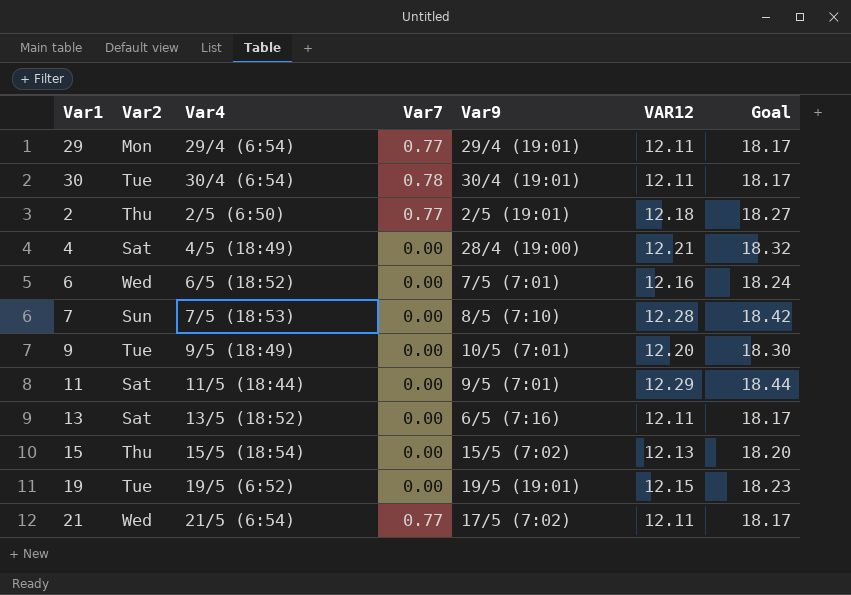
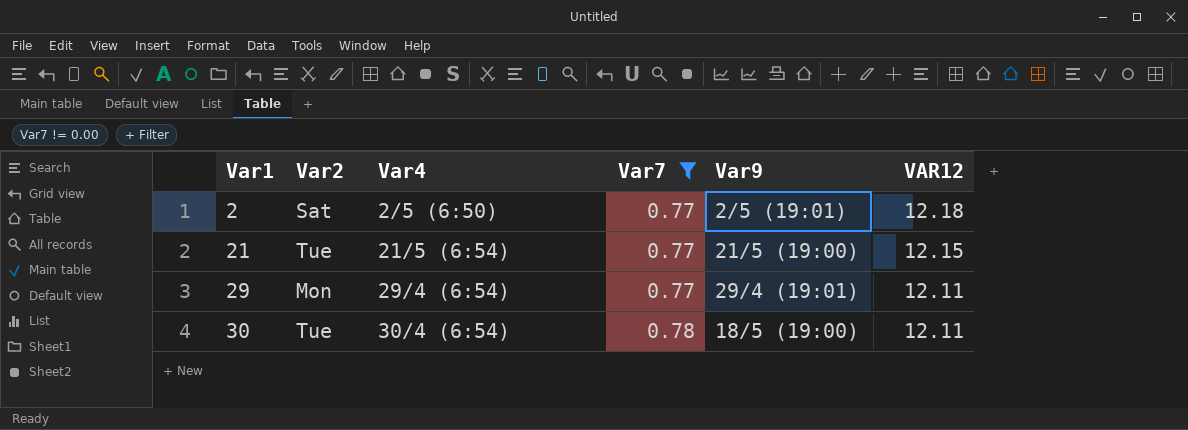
filter: none -> Var7 != 0.00
row order: none -> Var1 ascending
column Goal | formula: [VAR12] * 1.5 -> none
2 | Var2: Thu -> Sat
21 | Var2: Wed -> Tue
21 | Var9: 17/5 (7:02) -> 21/5 (19:00)
21 | VAR12: 12.11 -> 12.15
30 | Var9: 30/4 (19:01) -> 18/5 (19:00)

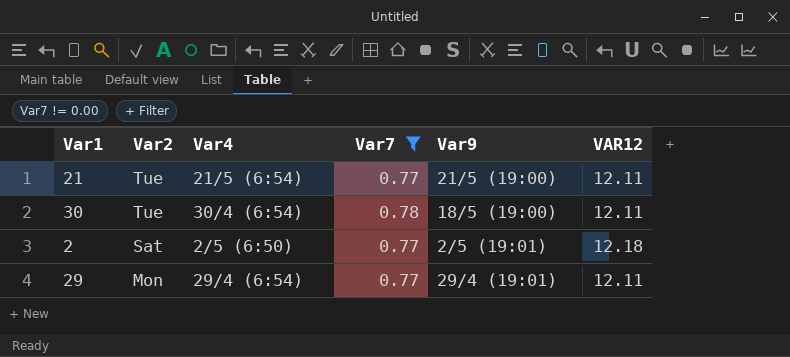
row order: Var1 ascending -> Var2 descending
21 | VAR12: 12.15 -> 12.11

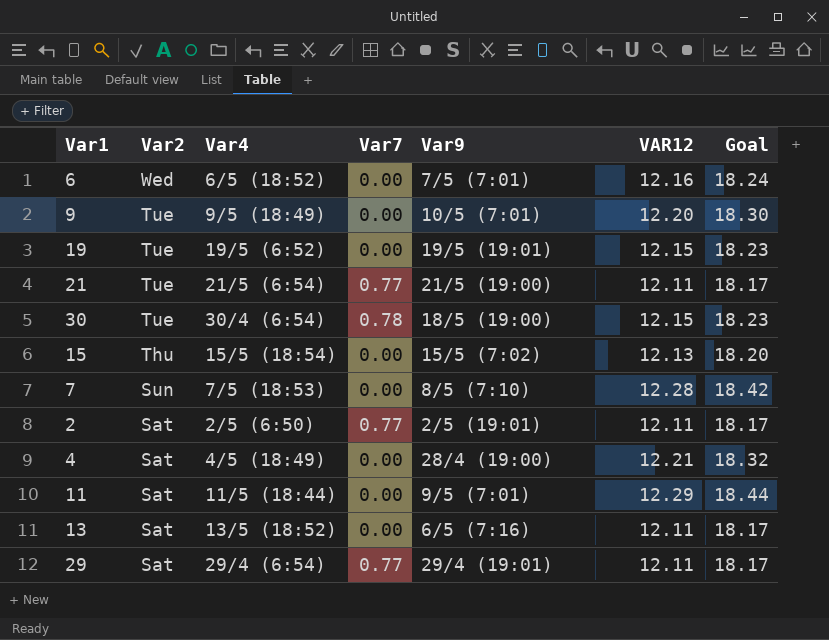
filter: Var7 != 0.00 -> none
column Goal | formula: none -> [VAR12] * 1.5
30 | VAR12: 12.11 -> 12.15
2 | VAR12: 12.18 -> 12.11
29 | Var2: Mon -> Sat

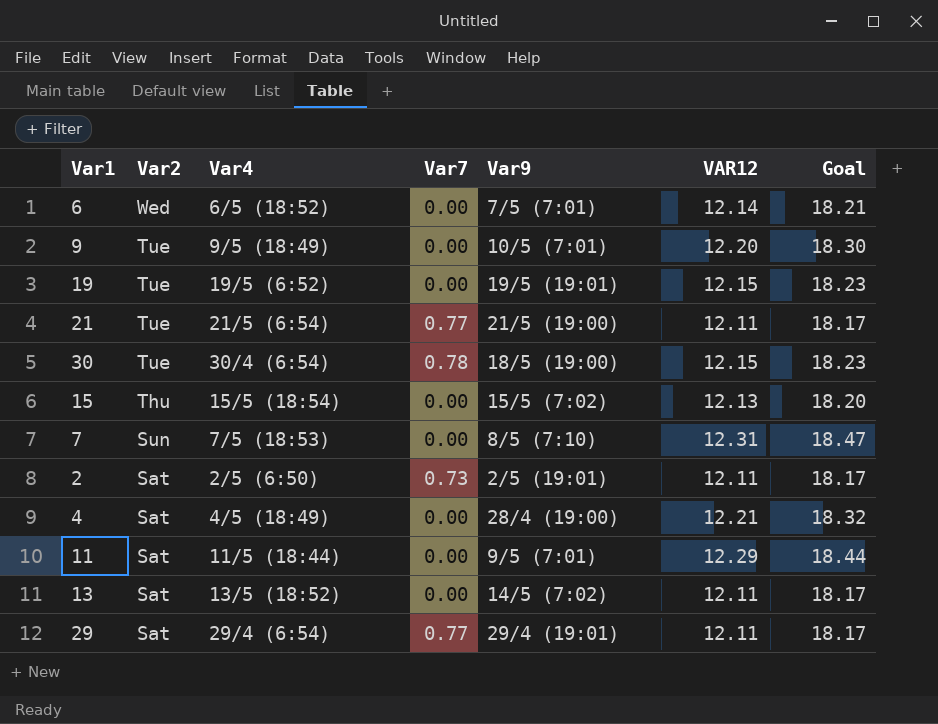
6 | VAR12: 12.16 -> 12.14
6 | Goal: 18.24 -> 18.21
7 | VAR12: 12.28 -> 12.31
7 | Goal: 18.42 -> 18.47
2 | Var7: 0.77 -> 0.73
13 | Var9: 6/5 (7:16) -> 14/5 (7:02)

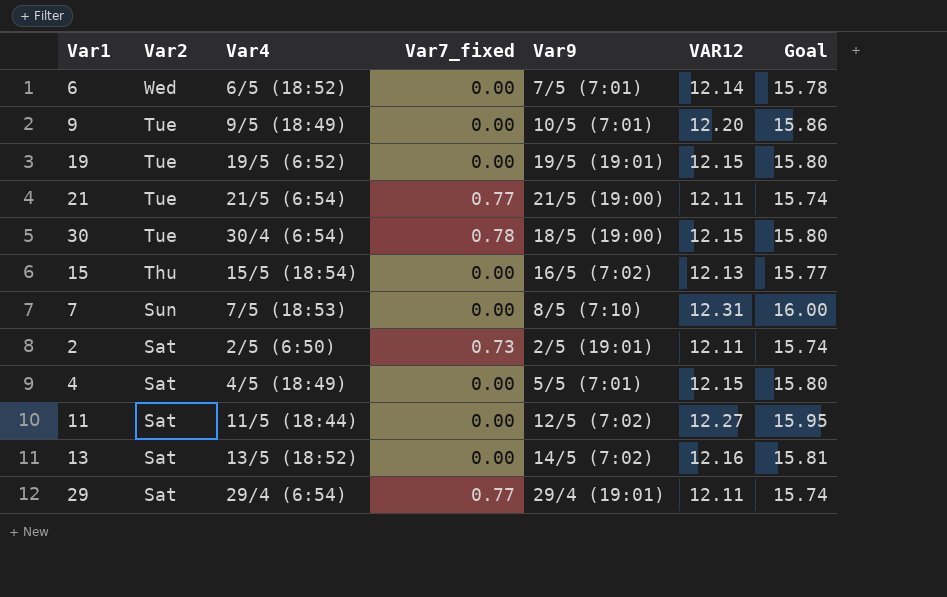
column name: Var7 -> Var7_fixed
column Goal | formula: [VAR12] * 1.5 -> [VAR12] * 1.3
15 | Var9: 15/5 (7:02) -> 16/5 (7:02)
4 | Var9: 28/4 (19:00) -> 5/5 (7:01)
4 | VAR12: 12.21 -> 12.15
11 | Var9: 9/5 (7:01) -> 12/5 (7:02)
11 | VAR12: 12.29 -> 12.27
13 | VAR12: 12.11 -> 12.16

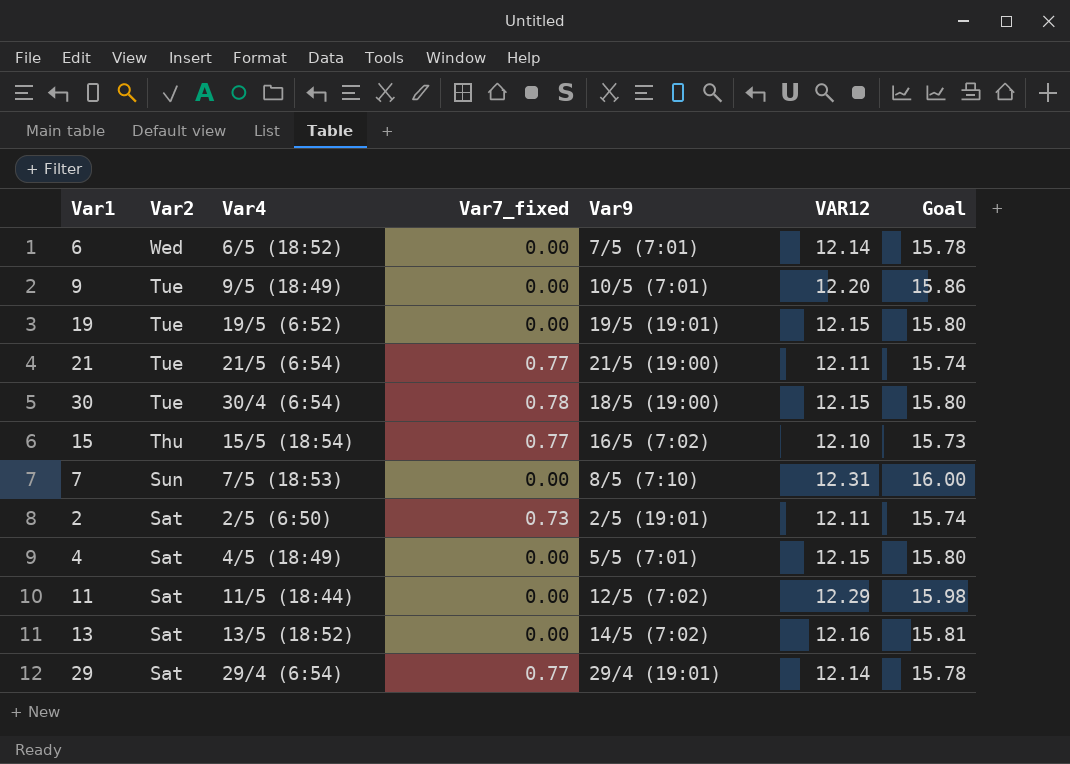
15 | Var7_fixed: 0.00 -> 0.77
15 | VAR12: 12.13 -> 12.10
15 | Goal: 15.77 -> 15.73
11 | VAR12: 12.27 -> 12.29
11 | Goal: 15.95 -> 15.98
29 | VAR12: 12.11 -> 12.14
29 | Goal: 15.74 -> 15.78

